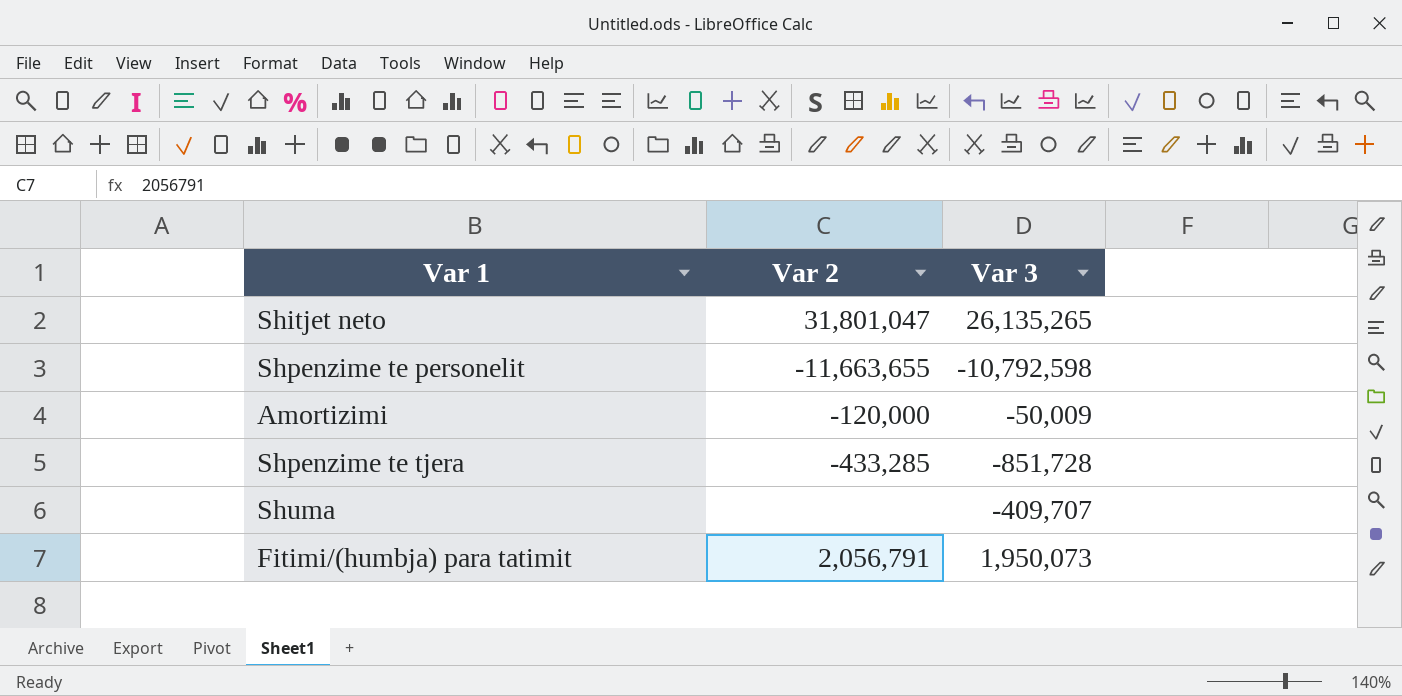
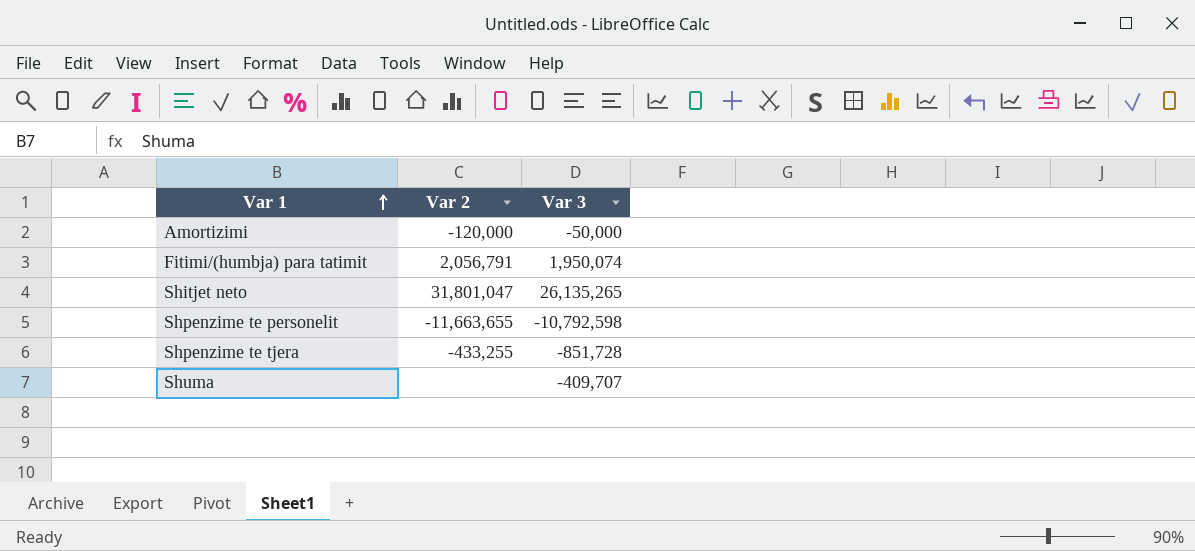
row order: none -> Var 1 ascending
Amortizimi | Var 3: -50,009 -> -50,000
Fitimi/(humbja) para tatimit | Var 3: 1,950,073 -> 1,950,074
Shpenzime te tjera | Var 2: -433,285 -> -433,255

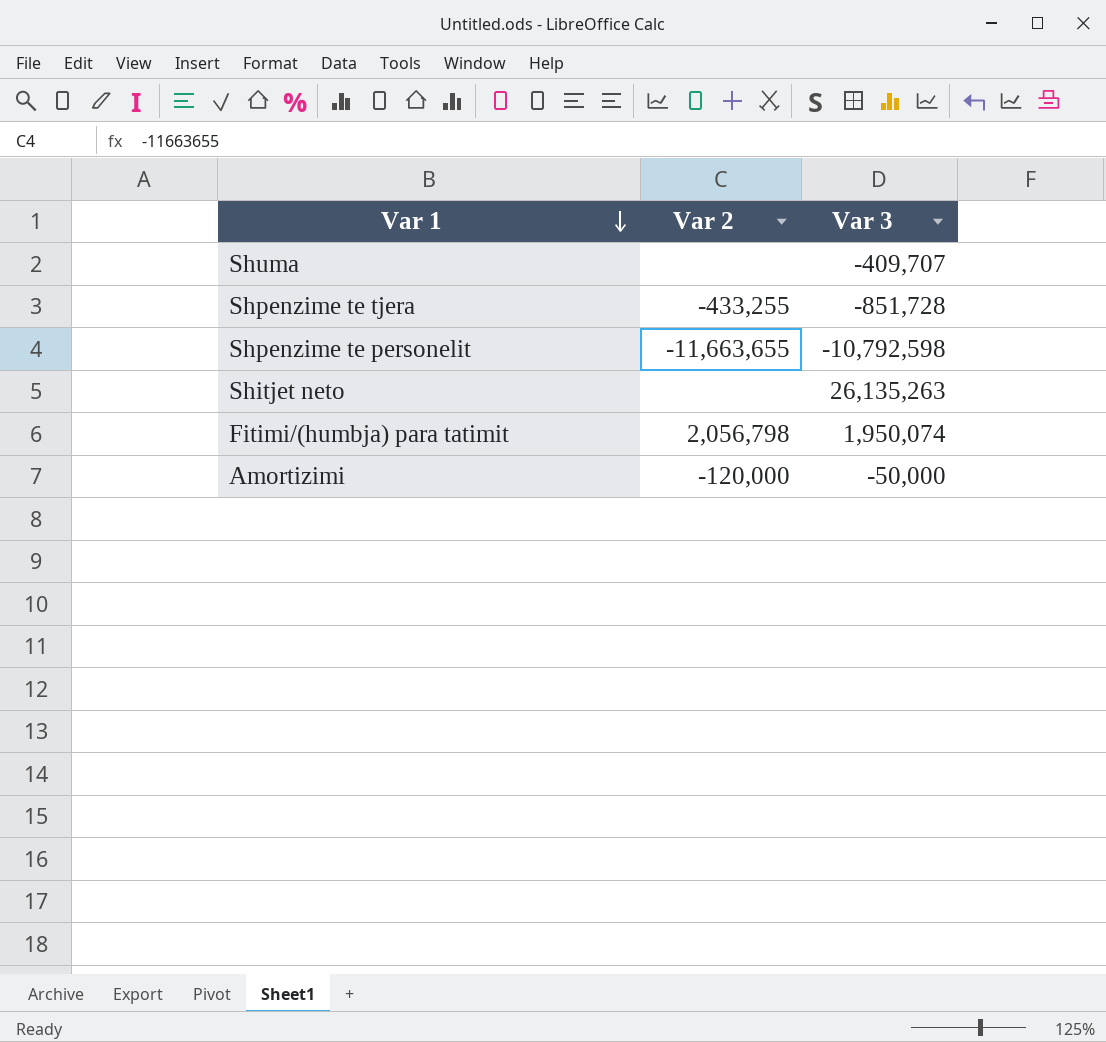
row order: Var 1 ascending -> Var 1 descending
Shitjet neto | Var 2: 31,801,047 -> none
Shitjet neto | Var 3: 26,135,265 -> 26,135,263
Fitimi/(humbja) para tatimit | Var 2: 2,056,791 -> 2,056,798

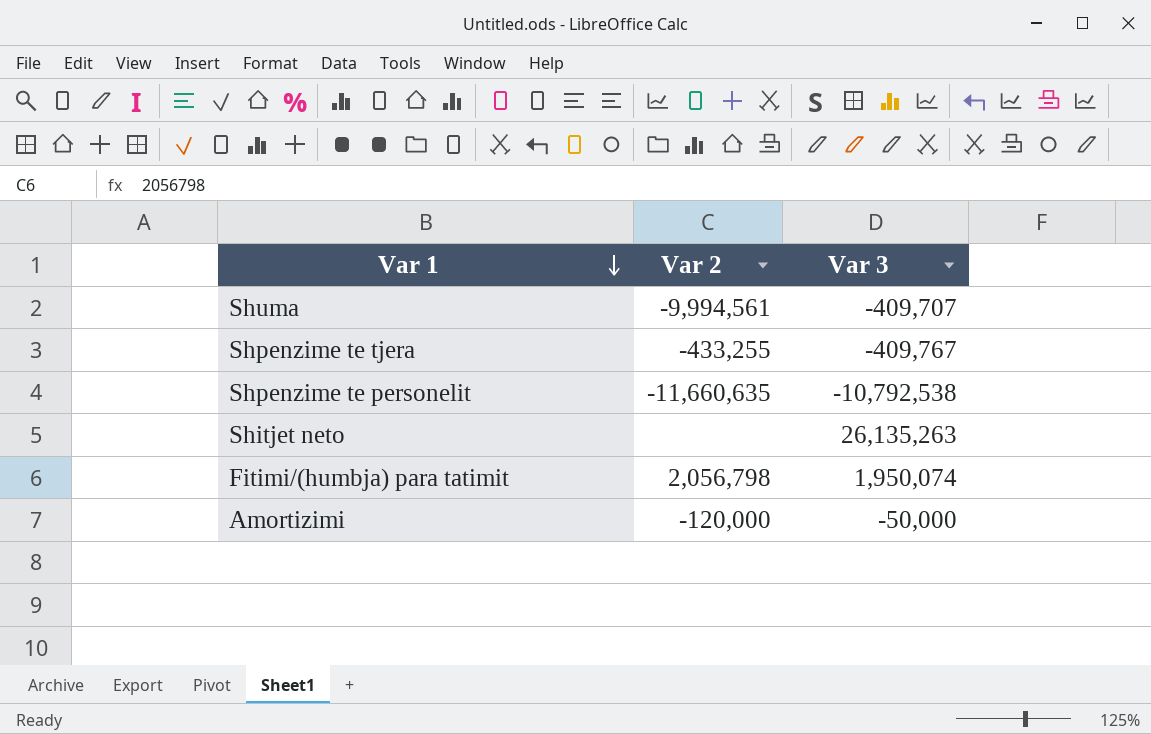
Shuma | Var 2: none -> -9,994,561
Shpenzime te tjera | Var 3: -851,728 -> -409,767
Shpenzime te personelit | Var 2: -11,663,655 -> -11,660,635
Shpenzime te personelit | Var 3: -10,792,598 -> -10,792,538

